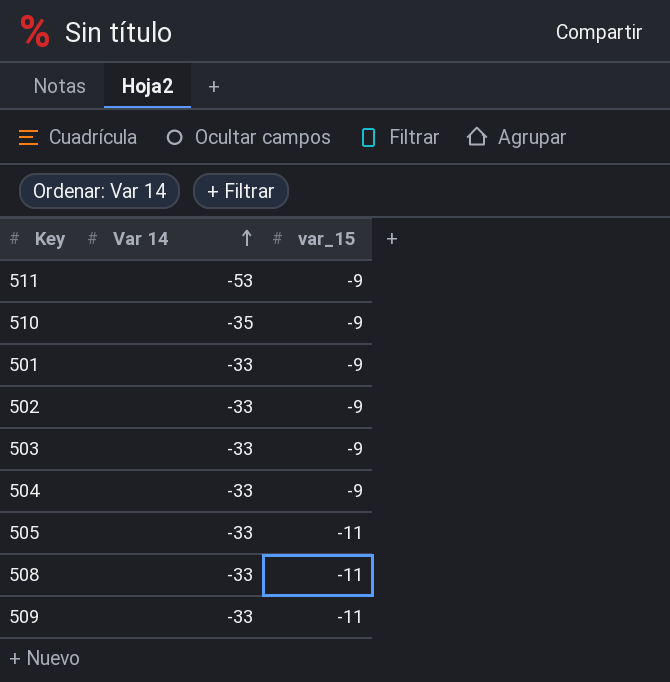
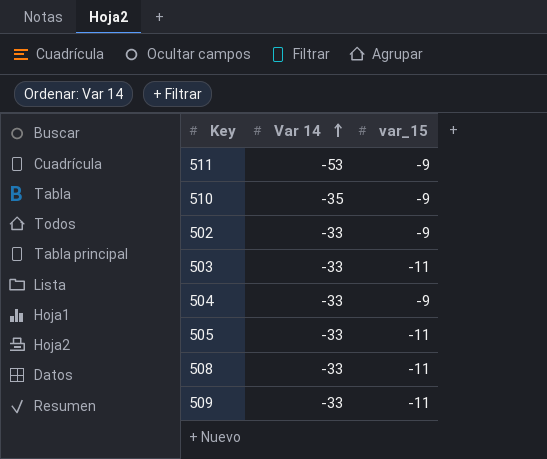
row 501: -33 | -9 -> none
503 | var_15: -9 -> -11

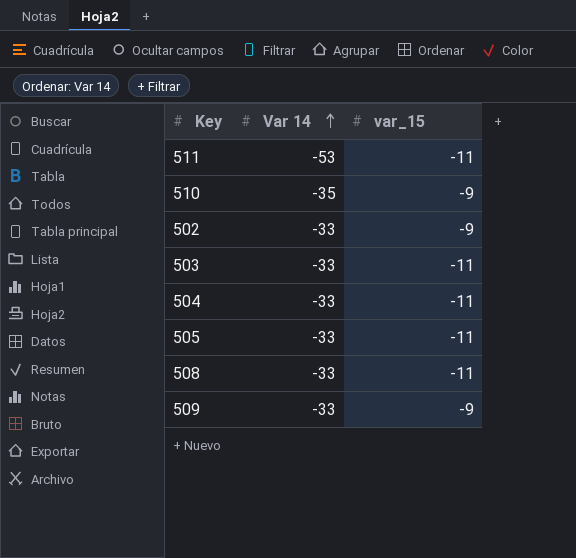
511 | var_15: -9 -> -11
504 | var_15: -9 -> -11
509 | var_15: -11 -> -9

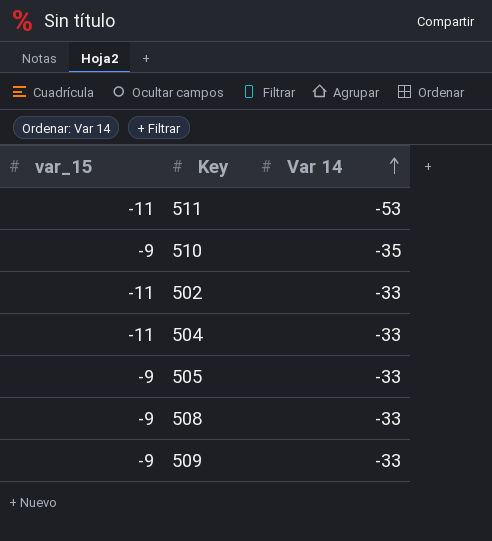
column var_15 | position: 3 -> 1
row 503: -33 | -11 -> none
502 | var_15: -9 -> -11
505 | var_15: -11 -> -9
508 | var_15: -11 -> -9

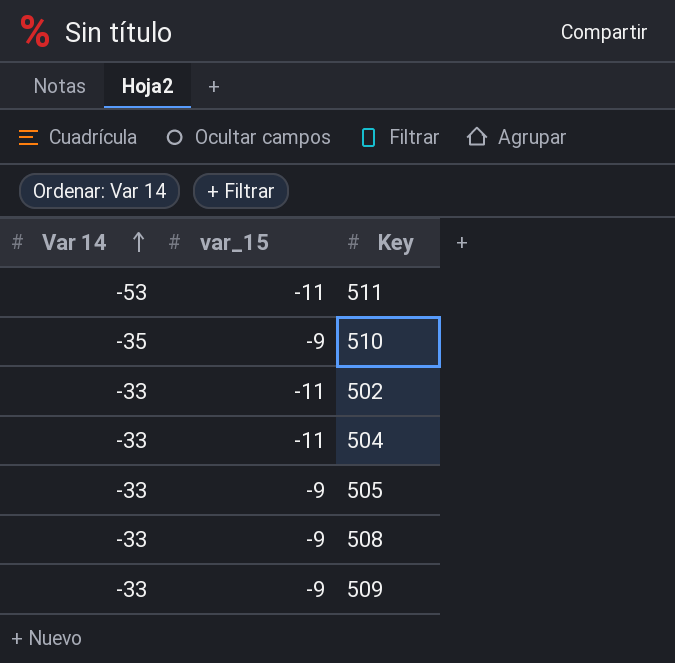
column Var 14 | position: 3 -> 1

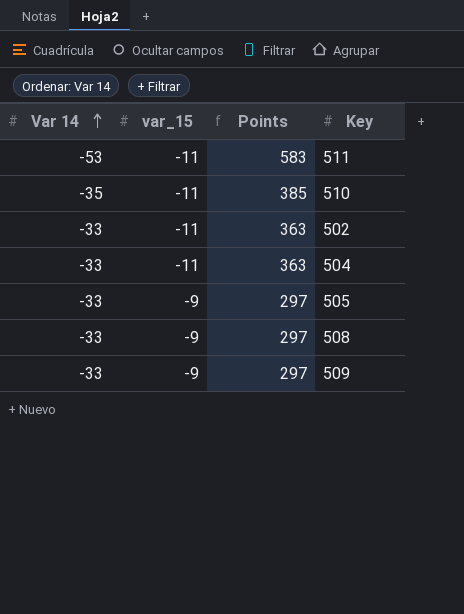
column Points | formula: none -> [Var 14] * [var_15]
510 | var_15: -9 -> -11

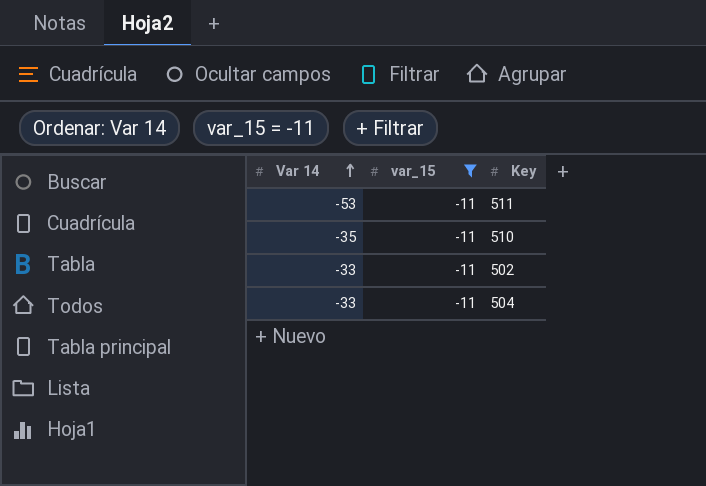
filter: none -> var_15 = -11
column Points | formula: [Var 14] * [var_15] -> none

